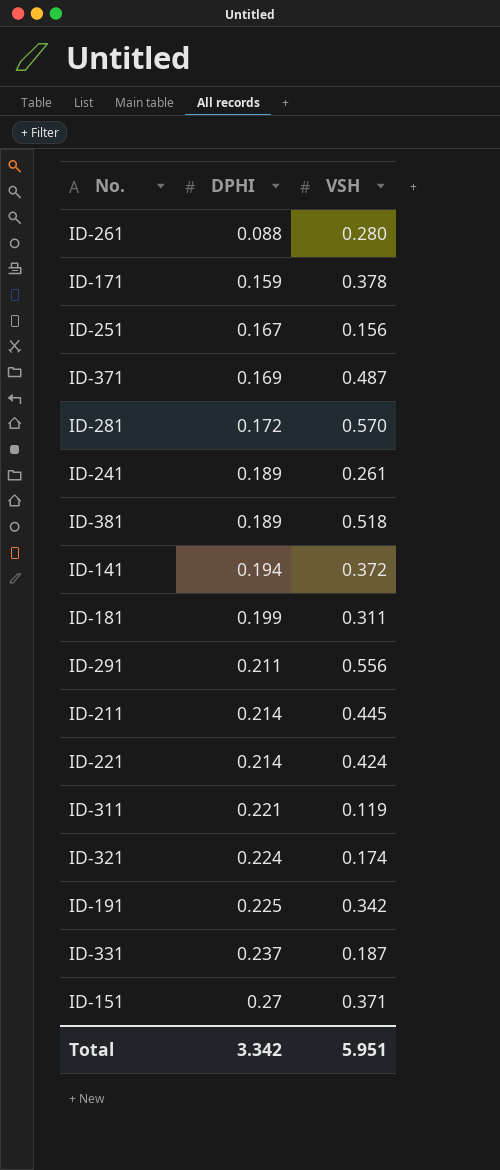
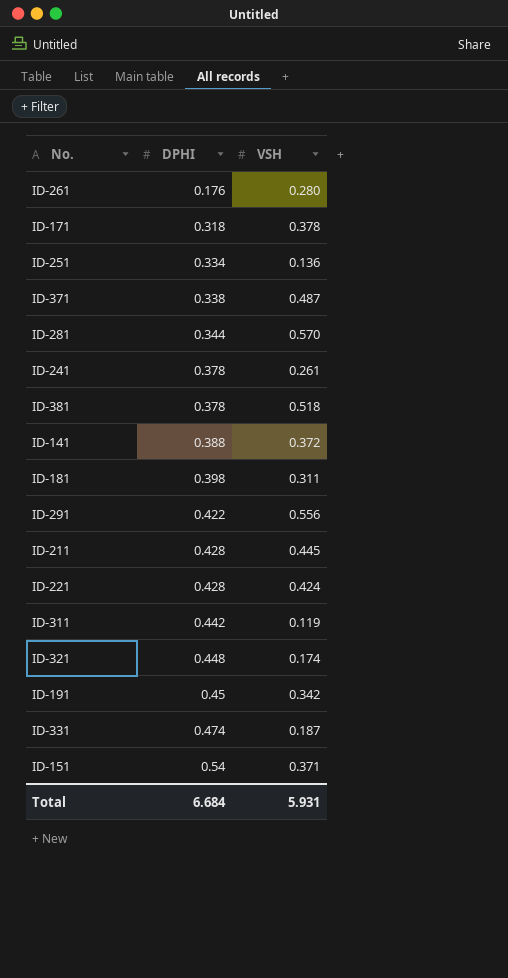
ID-261 | DPHI: 0.088 -> 0.176
ID-171 | DPHI: 0.159 -> 0.318
ID-251 | DPHI: 0.167 -> 0.334
ID-251 | VSH: 0.156 -> 0.136
ID-371 | DPHI: 0.169 -> 0.338
ID-281 | DPHI: 0.172 -> 0.344
ID-241 | DPHI: 0.189 -> 0.378
ID-381 | DPHI: 0.189 -> 0.378
ID-141 | DPHI: 0.194 -> 0.388
ID-181 | DPHI: 0.199 -> 0.398
ID-291 | DPHI: 0.211 -> 0.422
ID-211 | DPHI: 0.214 -> 0.428
ID-221 | DPHI: 0.214 -> 0.428
ID-311 | DPHI: 0.221 -> 0.442
ID-321 | DPHI: 0.224 -> 0.448
ID-191 | DPHI: 0.225 -> 0.45
ID-331 | DPHI: 0.237 -> 0.474
ID-151 | DPHI: 0.27 -> 0.54
Total | DPHI: 3.342 -> 6.684
Total | VSH: 5.951 -> 5.931

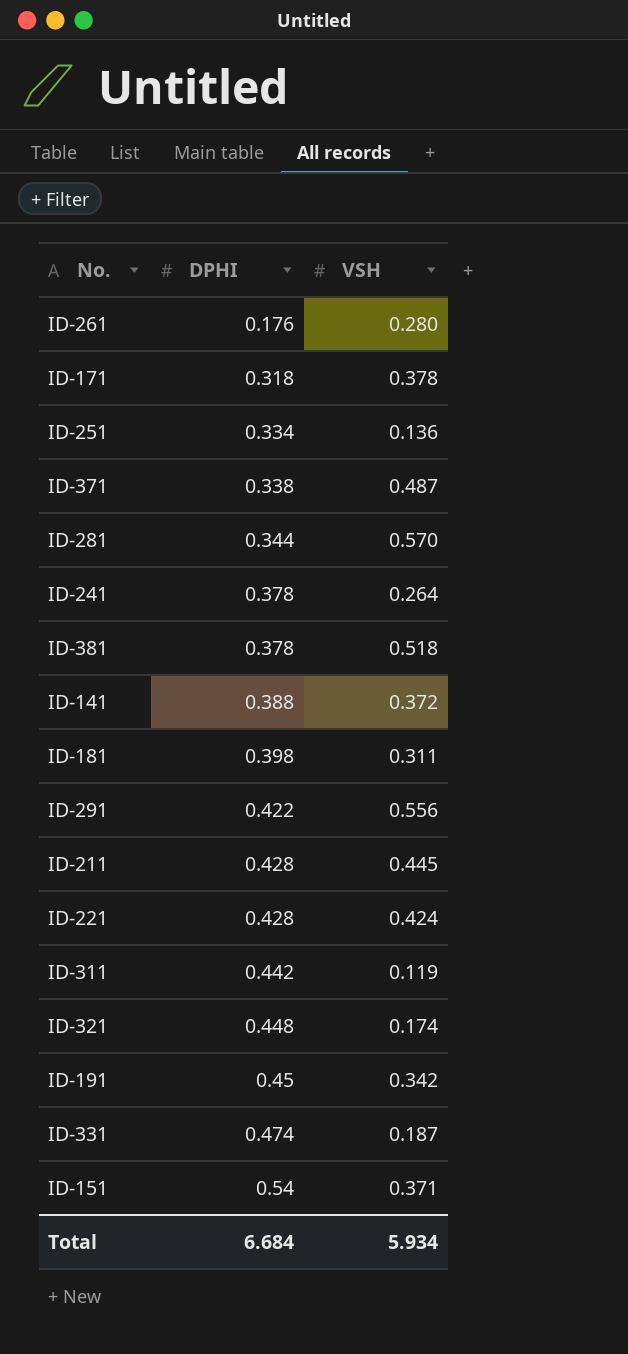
ID-241 | VSH: 0.261 -> 0.264
Total | VSH: 5.931 -> 5.934

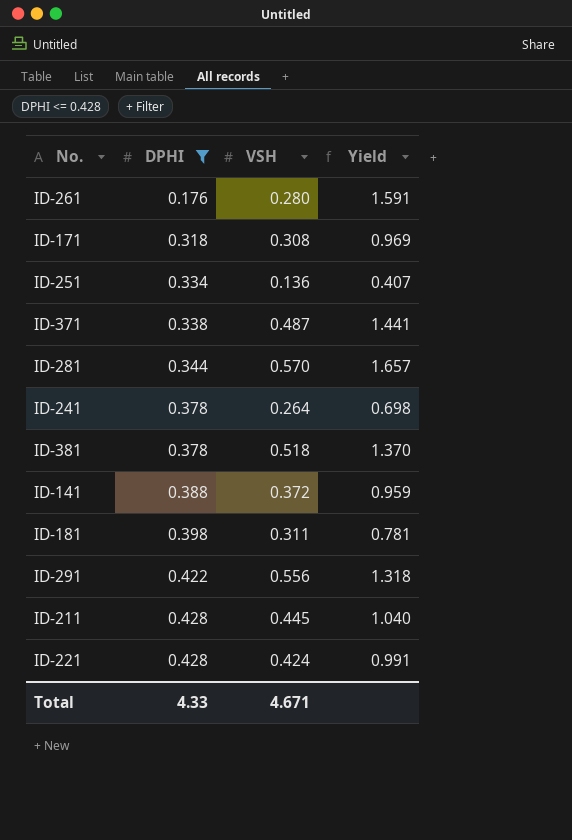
filter: none -> DPHI <= 0.428
column Yield | formula: none -> [VSH] / [DPHI]
ID-171 | VSH: 0.378 -> 0.308
Total | DPHI: 6.684 -> 4.33
Total | VSH: 5.934 -> 4.671

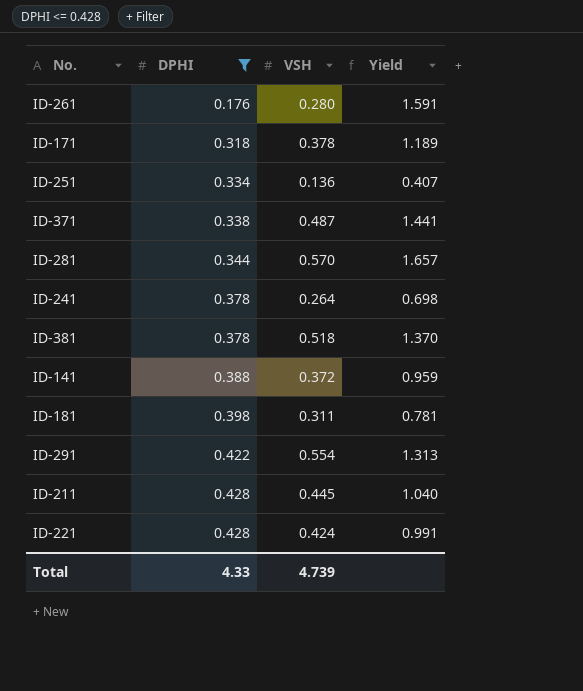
ID-171 | VSH: 0.308 -> 0.378
ID-171 | Yield: 0.969 -> 1.189
ID-291 | VSH: 0.556 -> 0.554
ID-291 | Yield: 1.318 -> 1.313
Total | VSH: 4.671 -> 4.739

